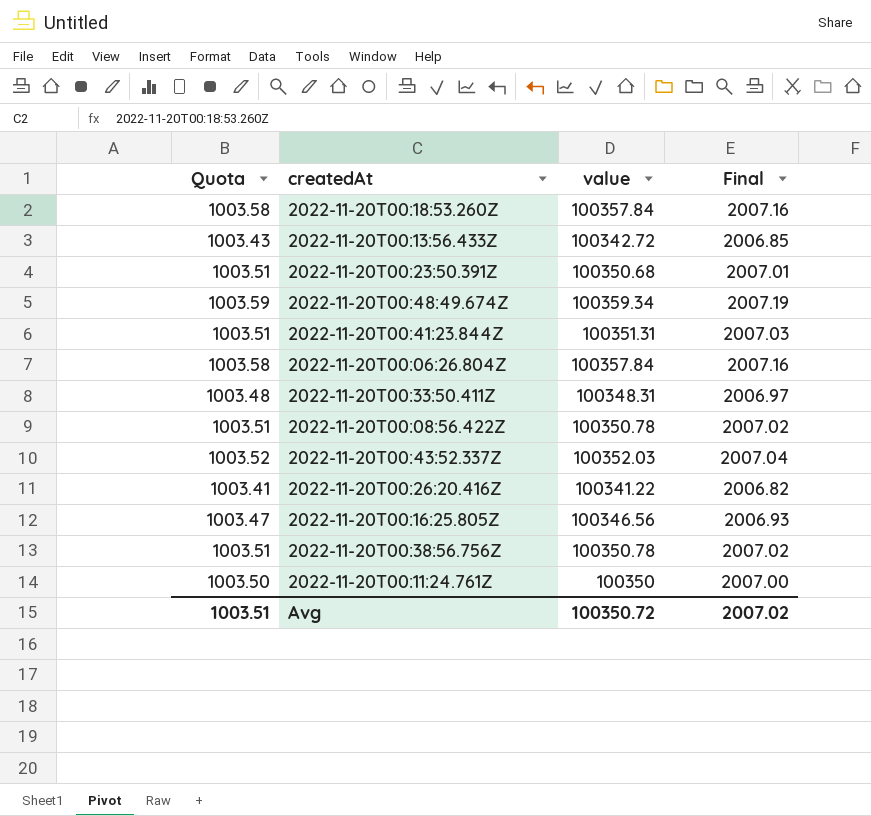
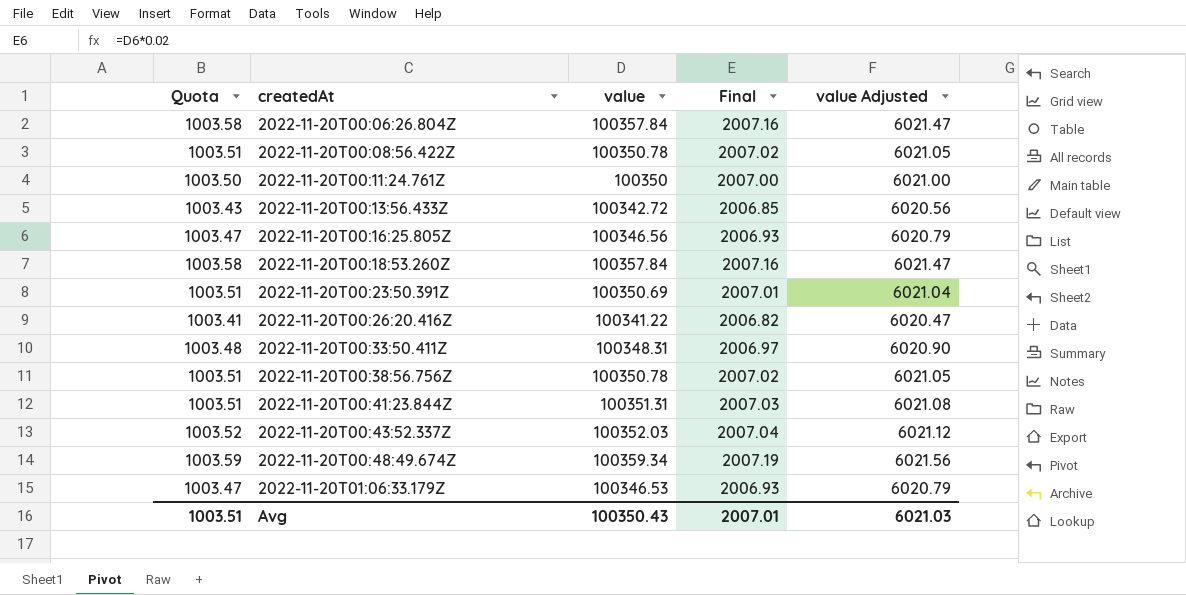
row order: none -> createdAt ascending
column value Adjusted | formula: none -> [value] * 0.06
2022-11-20T00:23:50.391Z | value: 100350.68 -> 100350.69
row 2022-11-20T01:06:33.179Z: none -> 1003.47 | 100346.53 | 2006.93 | 6020.79
Avg | value: 100350.72 -> 100350.43
Avg | Final: 2007.02 -> 2007.01

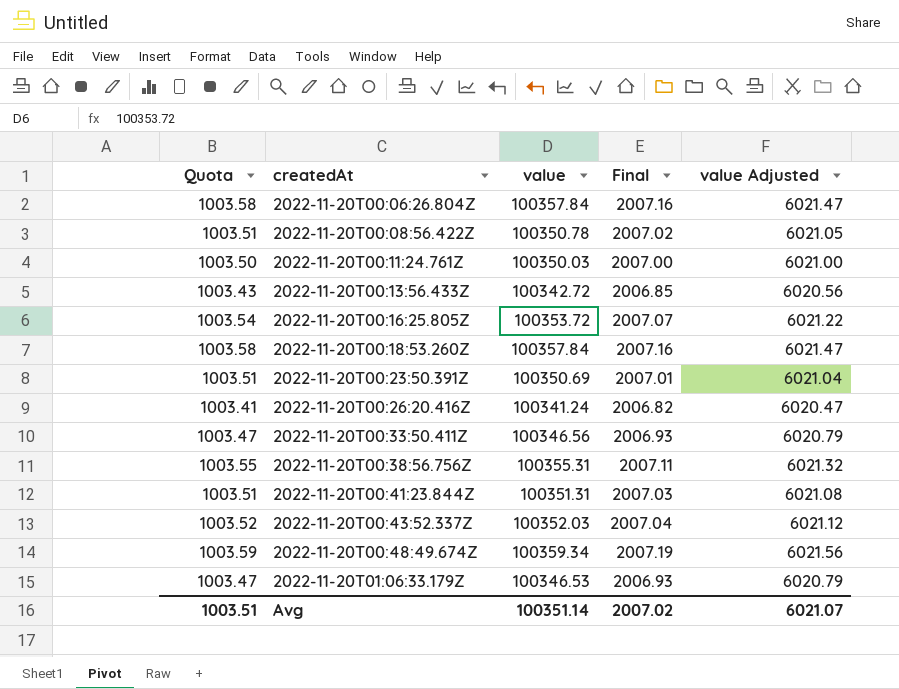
2022-11-20T00:11:24.761Z | value: 100350 -> 100350.03
2022-11-20T00:16:25.805Z | Quota: 1003.47 -> 1003.54
2022-11-20T00:16:25.805Z | value: 100346.56 -> 100353.72
2022-11-20T00:16:25.805Z | Final: 2006.93 -> 2007.07
2022-11-20T00:16:25.805Z | value Adjusted: 6020.79 -> 6021.22
2022-11-20T00:26:20.416Z | value: 100341.22 -> 100341.24
2022-11-20T00:33:50.411Z | Quota: 1003.48 -> 1003.47
2022-11-20T00:33:50.411Z | value: 100348.31 -> 100346.56
2022-11-20T00:33:50.411Z | Final: 2006.97 -> 2006.93
2022-11-20T00:33:50.411Z | value Adjusted: 6020.90 -> 6020.79
2022-11-20T00:38:56.756Z | Quota: 1003.51 -> 1003.55
2022-11-20T00:38:56.756Z | value: 100350.78 -> 100355.31
2022-11-20T00:38:56.756Z | Final: 2007.02 -> 2007.11
2022-11-20T00:38:56.756Z | value Adjusted: 6021.05 -> 6021.32
Avg | value: 100350.43 -> 100351.14
Avg | Final: 2007.01 -> 2007.02
Avg | value Adjusted: 6021.03 -> 6021.07

